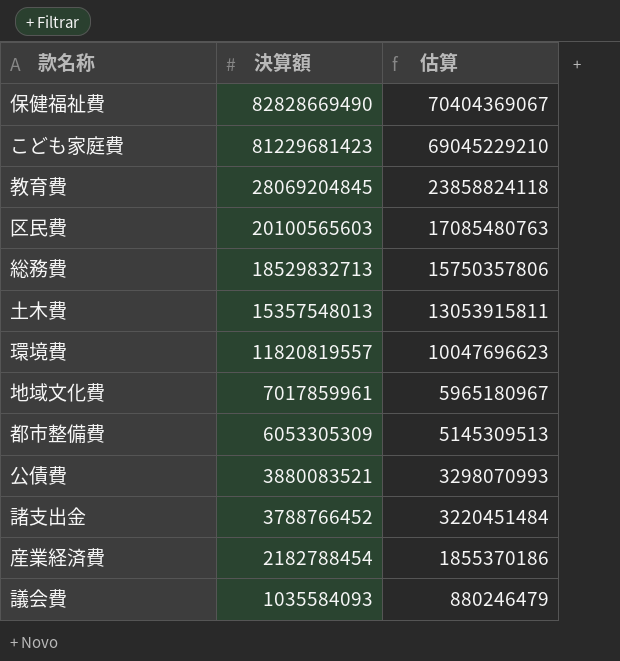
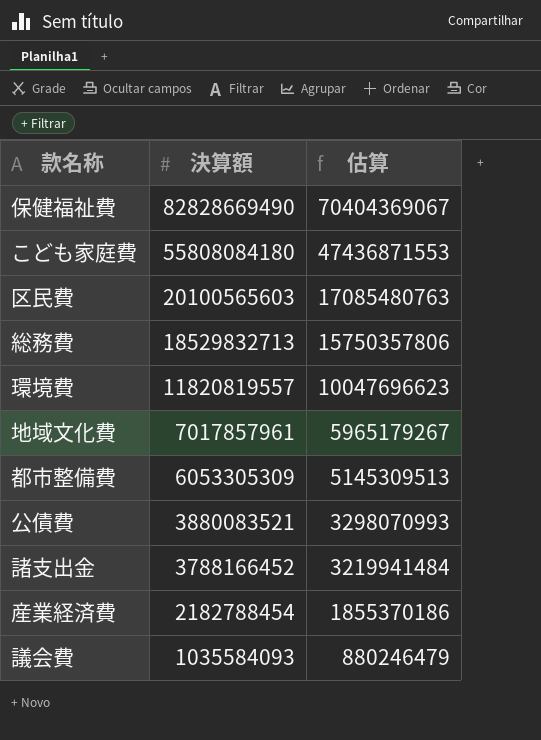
row 教育費: 28069204845 | 23858824118 -> none
row 土木費: 15357548013 | 13053915811 -> none
こども家庭費 | 決算額: 81229681423 -> 55808084180
こども家庭費 | 估算: 69045229210 -> 47436871553
地域文化費 | 決算額: 7017859961 -> 7017857961
地域文化費 | 估算: 5965180967 -> 5965179267
諸支出金 | 決算額: 3788766452 -> 3788166452
諸支出金 | 估算: 3220451484 -> 3219941484

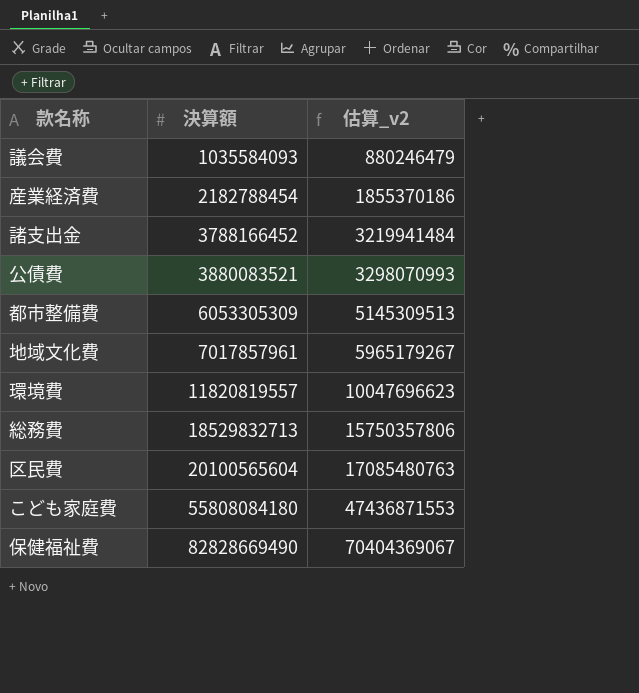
row order: 決算額 descending -> 決算額 ascending
column name: 估算 -> 估算_v2
区民費 | 決算額: 20100565603 -> 20100565604

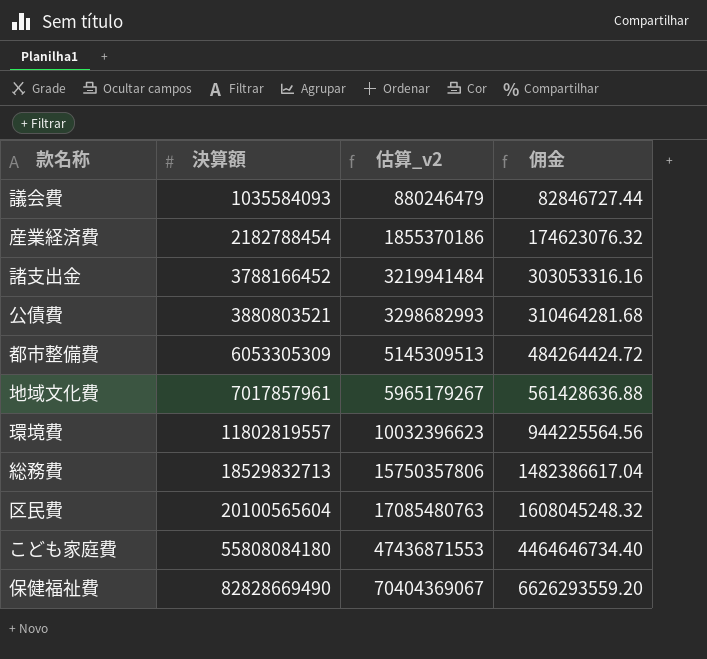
column 佣金 | formula: none -> [決算額] * 0.08
公債費 | 決算額: 3880083521 -> 3880803521
公債費 | 估算_v2: 3298070993 -> 3298682993
環境費 | 決算額: 11820819557 -> 11802819557
環境費 | 估算_v2: 10047696623 -> 10032396623

